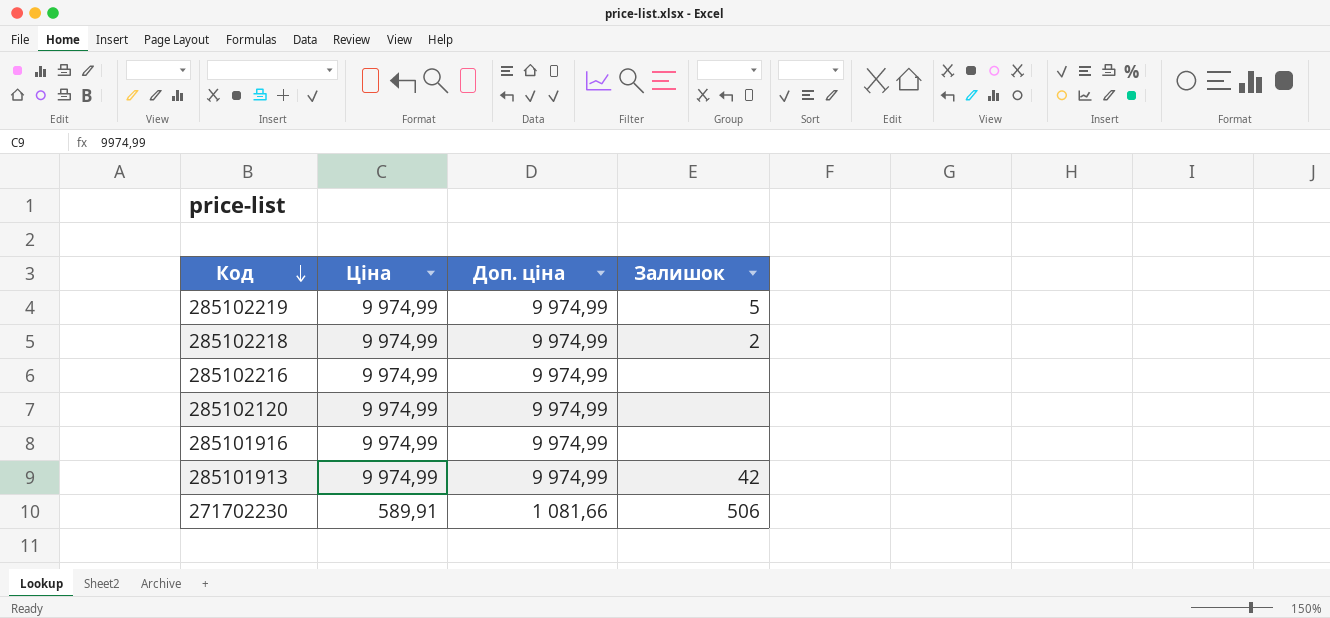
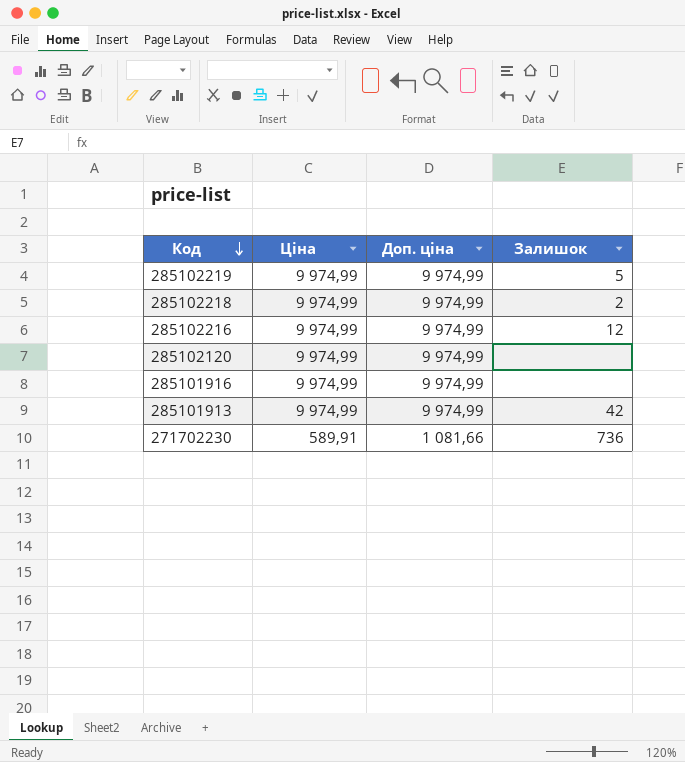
285102216 | Залишок: none -> 12
271702230 | Залишок: 506 -> 736

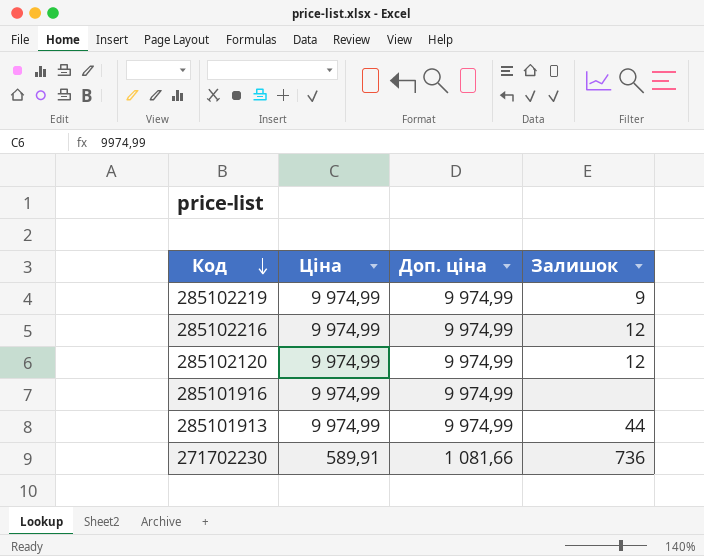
row 285102218: 9 974,99 | 9 974,99 | 2 -> none
285102219 | Залишок: 5 -> 9
285102120 | Залишок: none -> 12
285101913 | Залишок: 42 -> 44

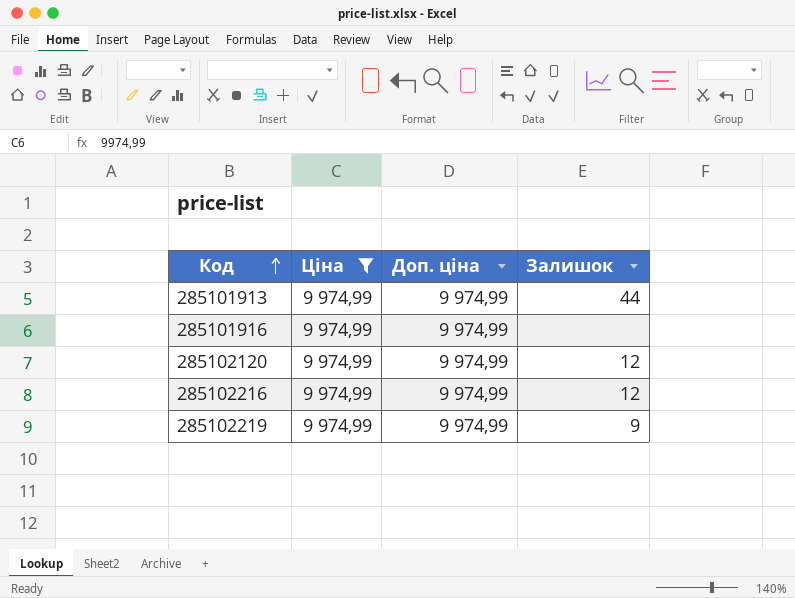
filter: none -> Ціна = 9 974,99
row order: Код descending -> Код ascending

